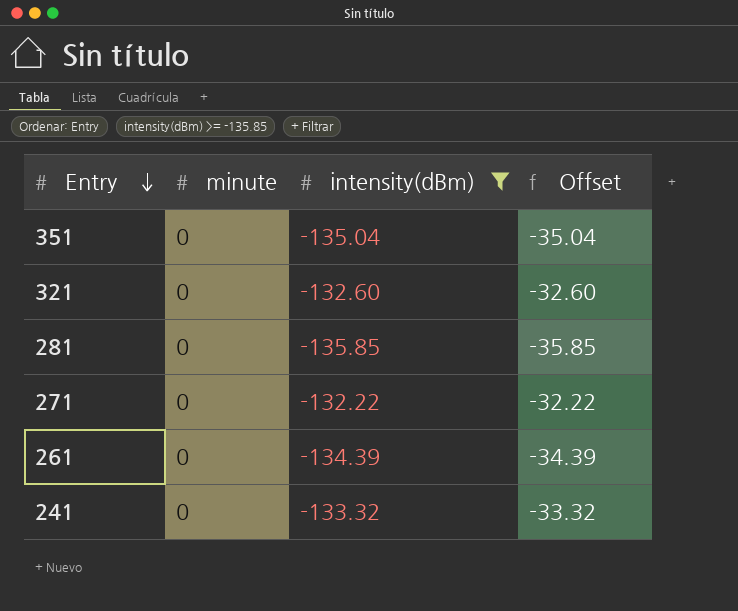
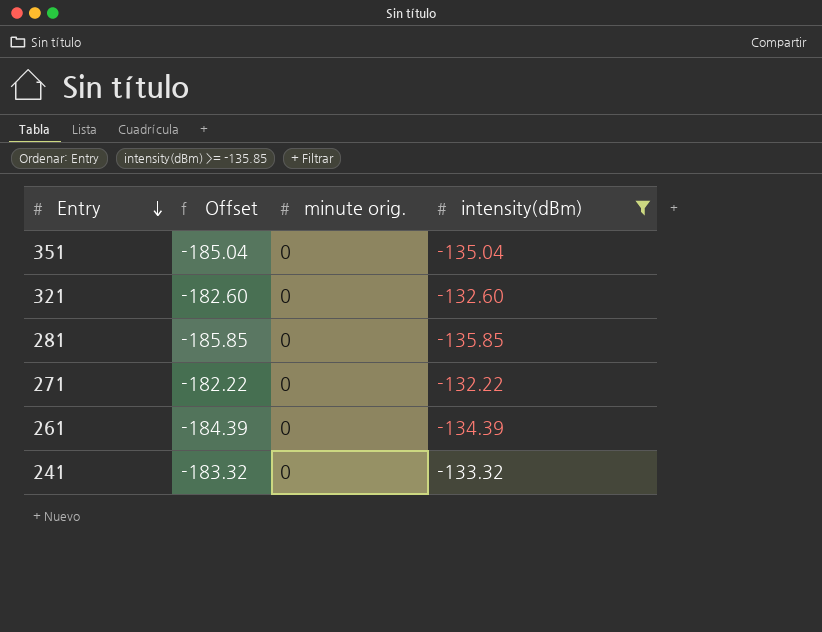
column Offset | formula: [intensity(dBm)] + 100 -> [intensity(dBm)] - 50
column Offset | position: 4 -> 2
column name: minute -> minute orig.

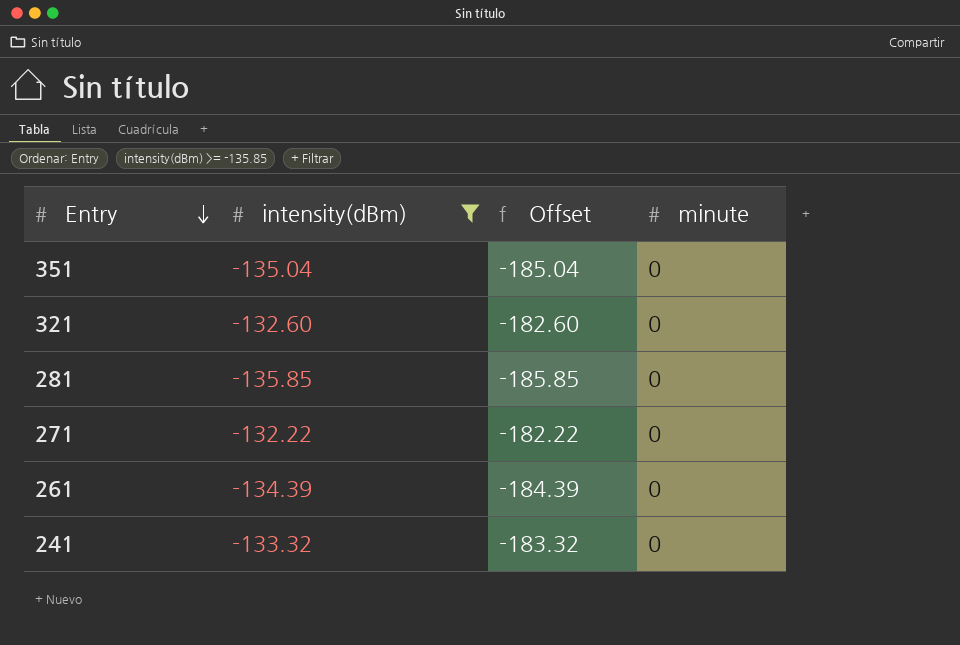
column intensity(dBm) | position: 4 -> 2
column name: minute orig. -> minute

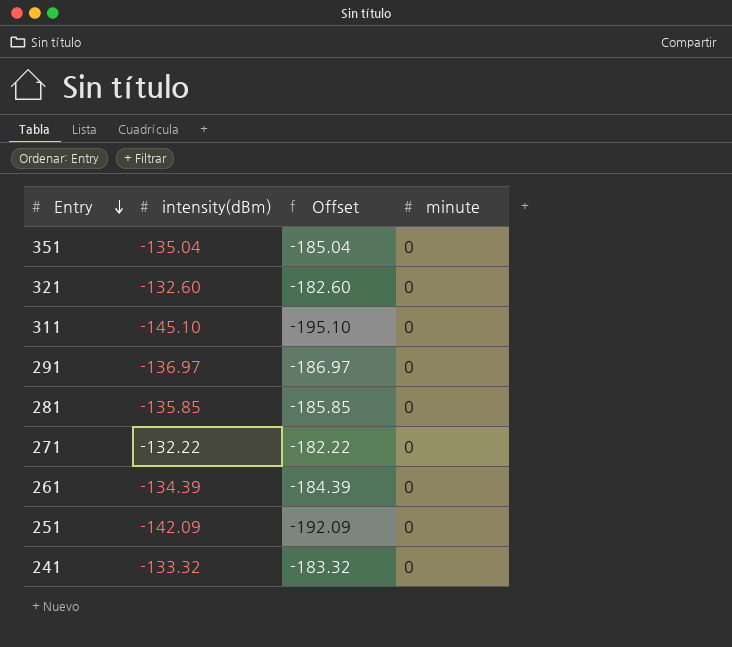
filter: intensity(dBm) >= -135.85 -> none

